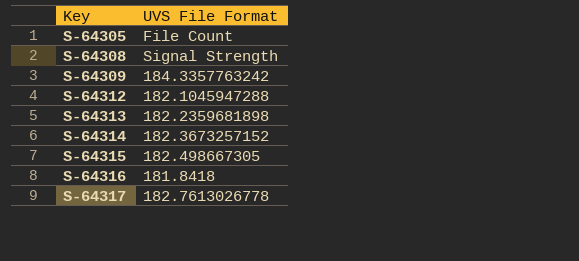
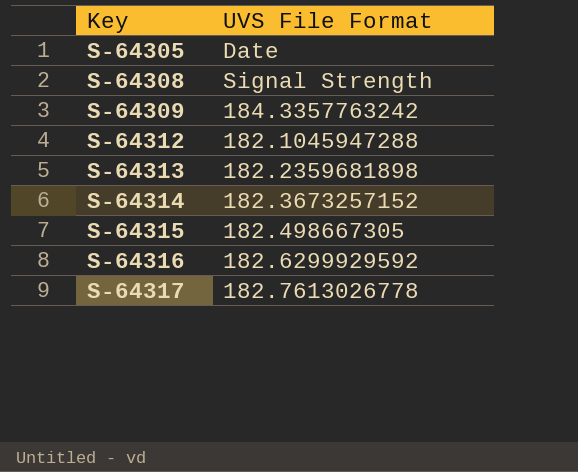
S-64305 | UVS File Format: File Count -> Date
S-64316 | UVS File Format: 181.8418 -> 182.6299929592

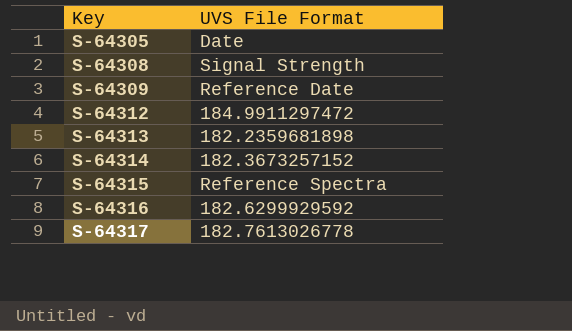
S-64309 | UVS File Format: 184.3357763242 -> Reference Date
S-64312 | UVS File Format: 182.1045947288 -> 184.9911297472
S-64315 | UVS File Format: 182.498667305 -> Reference Spectra

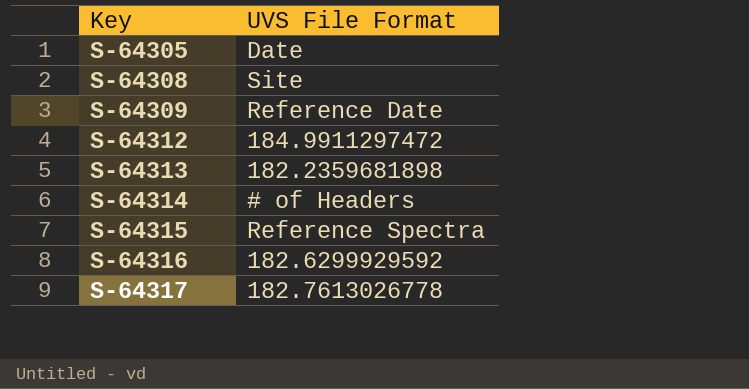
S-64308 | UVS File Format: Signal Strength -> Site
S-64314 | UVS File Format: 182.3673257152 -> # of Headers

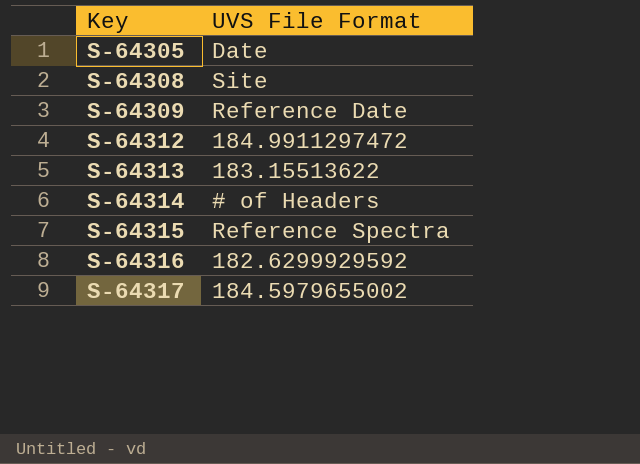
S-64313 | UVS File Format: 182.2359681898 -> 183.15513622
S-64317 | UVS File Format: 182.7613026778 -> 184.5979655002

